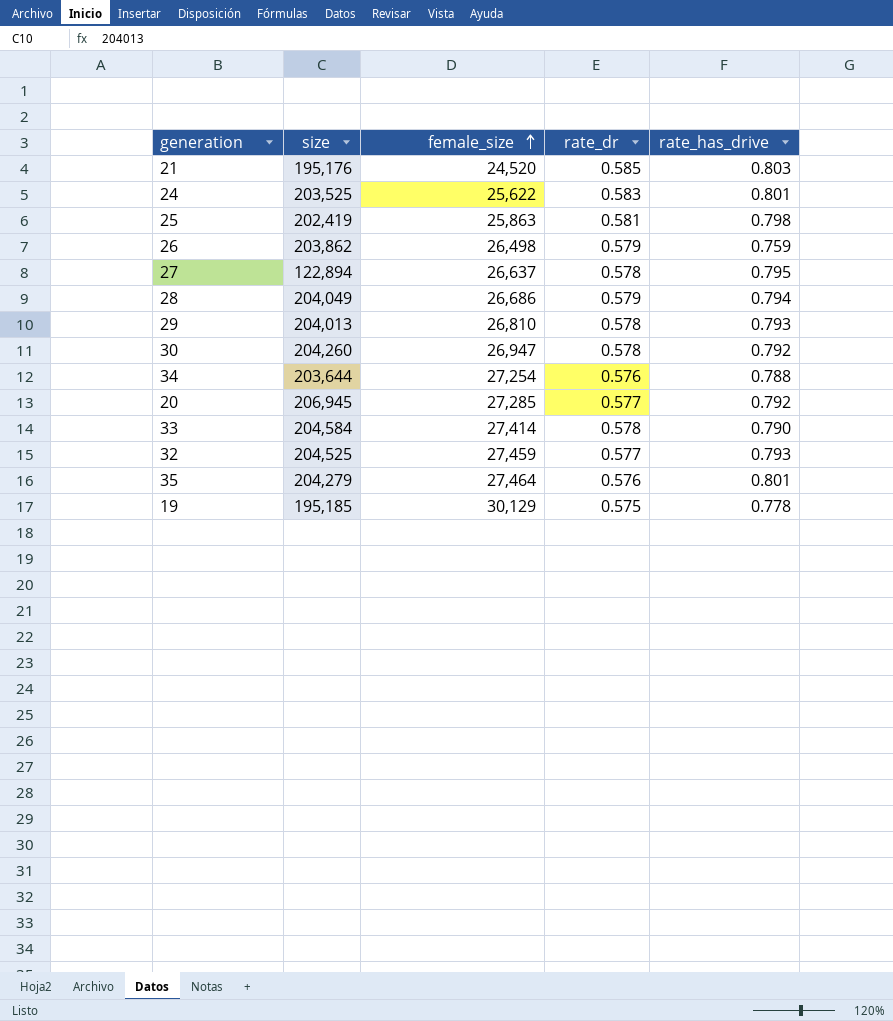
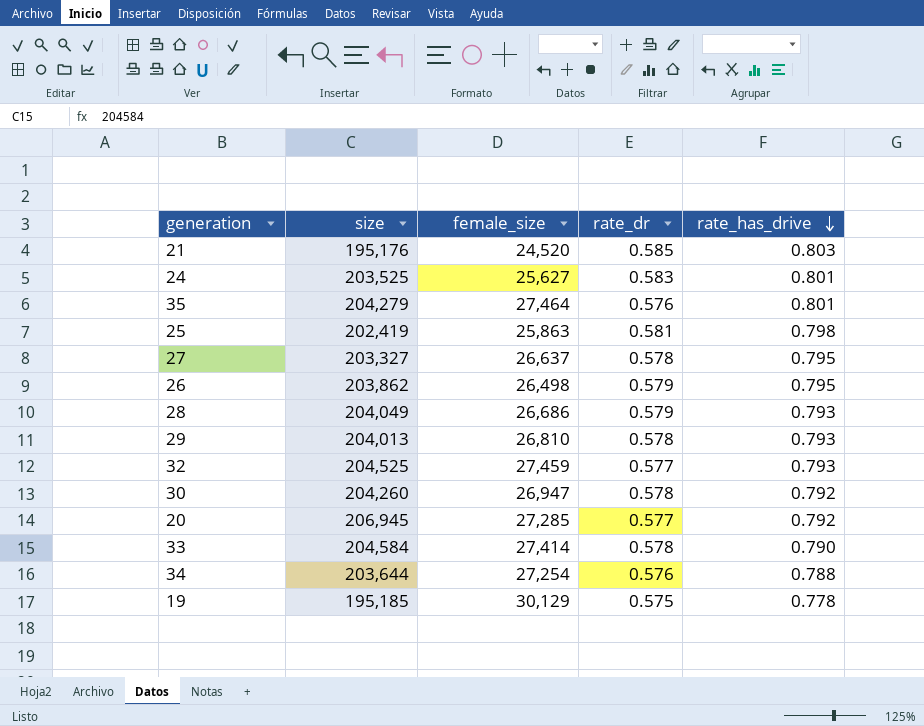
row order: female_size ascending -> rate_has_drive descending
24 | female_size: 25,622 -> 25,627
27 | size: 122,894 -> 203,327
26 | rate_has_drive: 0.759 -> 0.795
28 | rate_has_drive: 0.794 -> 0.793

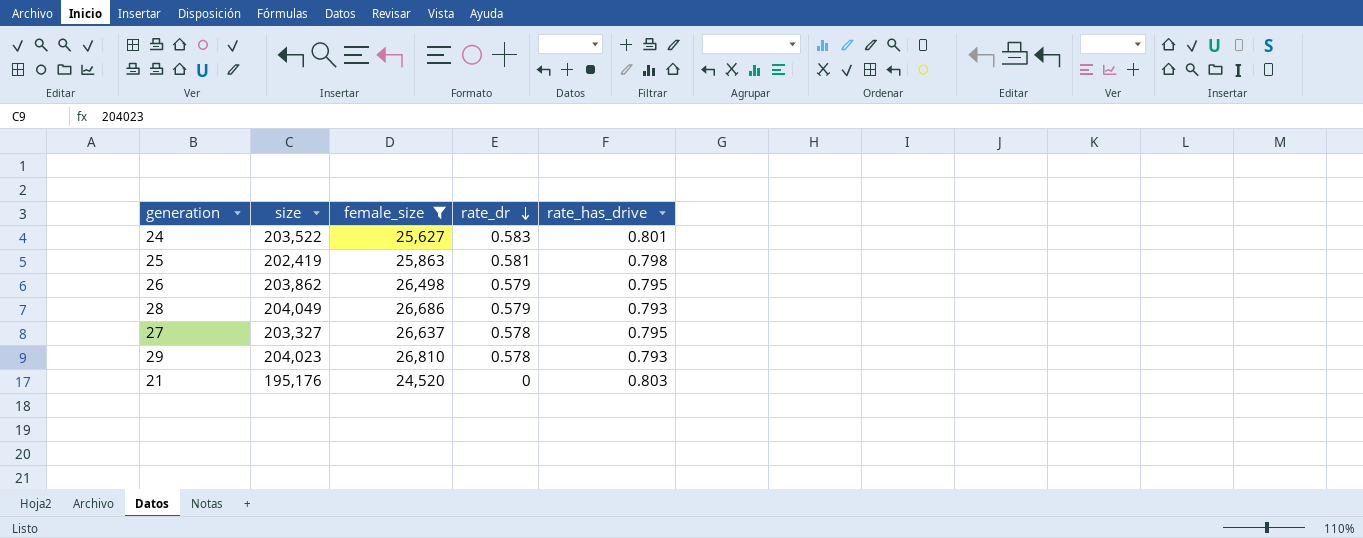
filter: none -> female_size <= 26,810
row order: rate_has_drive descending -> rate_dr descending
24 | size: 203,525 -> 203,522
29 | size: 204,013 -> 204,023
21 | rate_dr: 0.585 -> 0

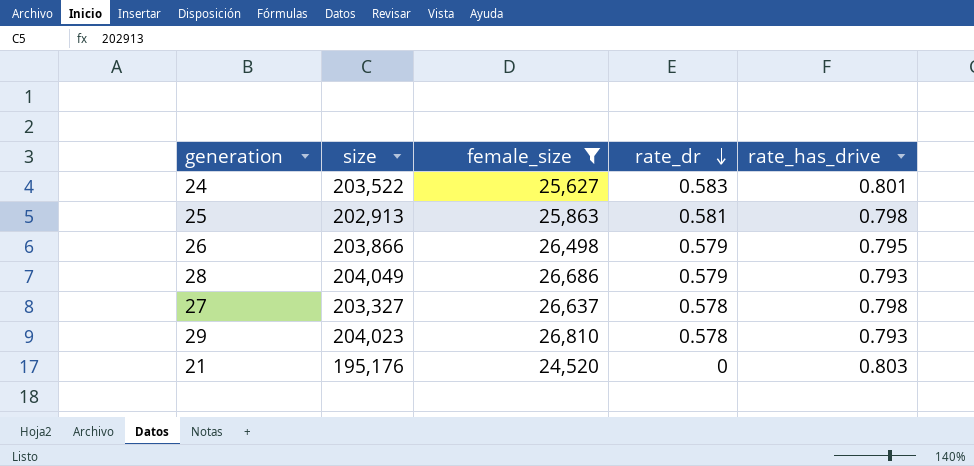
25 | size: 202,419 -> 202,913
26 | size: 203,862 -> 203,866
27 | rate_has_drive: 0.795 -> 0.798

